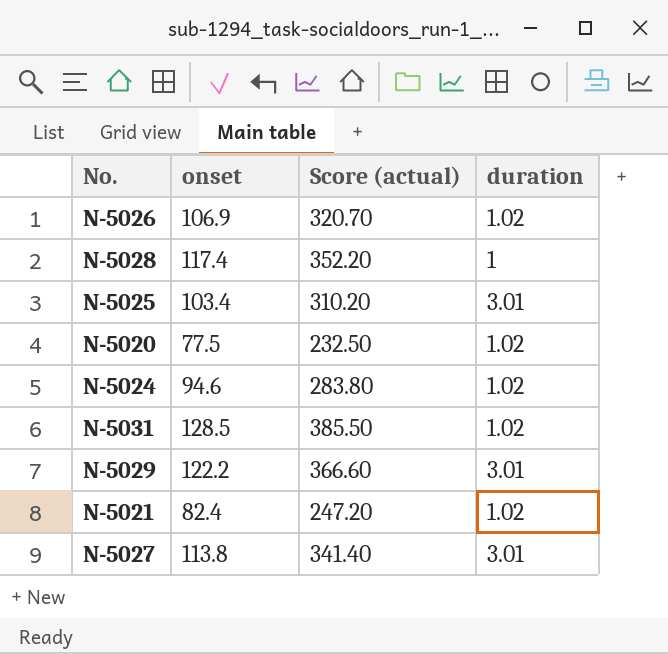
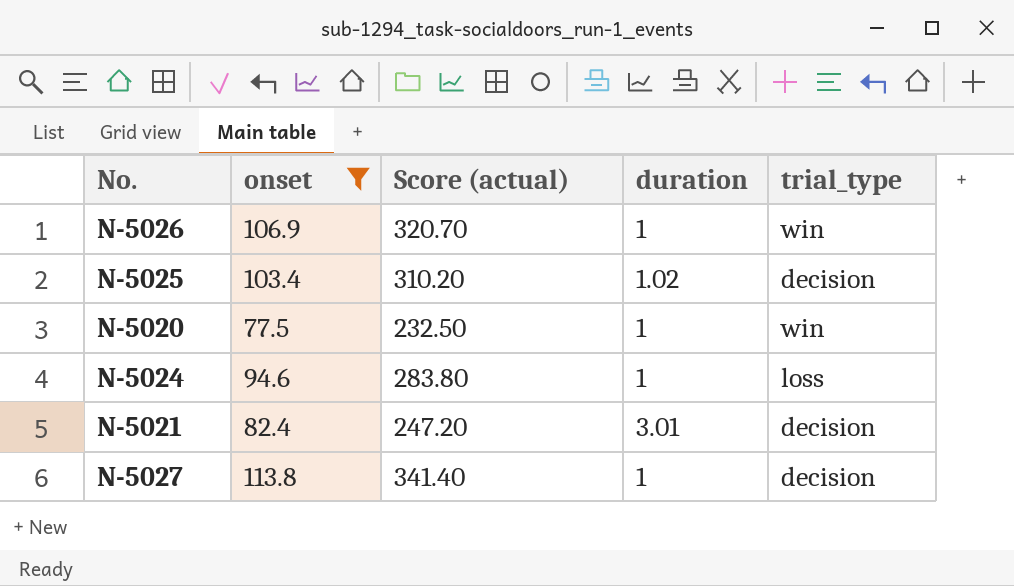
filter: none -> onset <= 113.8
column trial_type | position: none -> 5
N-5026 | duration: 1.02 -> 1
N-5025 | duration: 3.01 -> 1.02
N-5020 | duration: 1.02 -> 1
N-5024 | duration: 1.02 -> 1
N-5021 | duration: 1.02 -> 3.01
N-5027 | duration: 3.01 -> 1

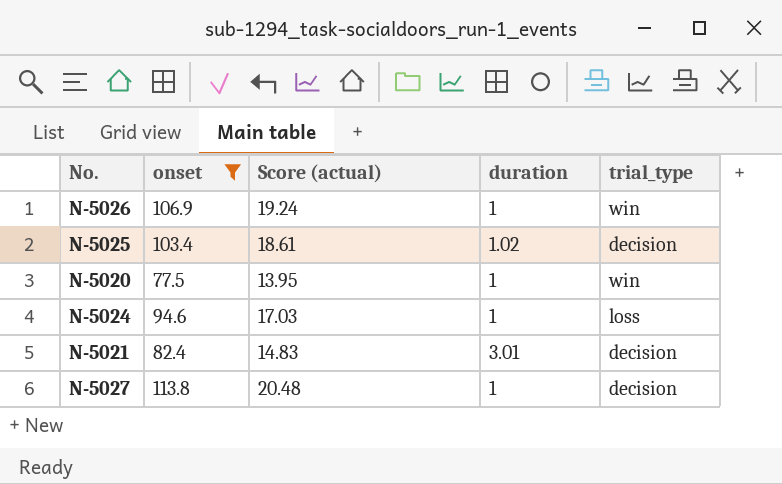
column Score (actual) | formula: [onset] * 3 -> [onset] * 0.18

